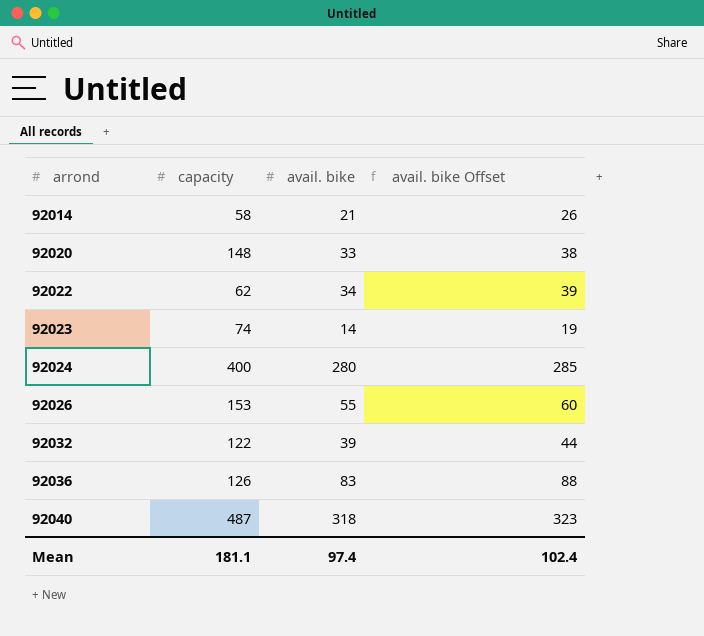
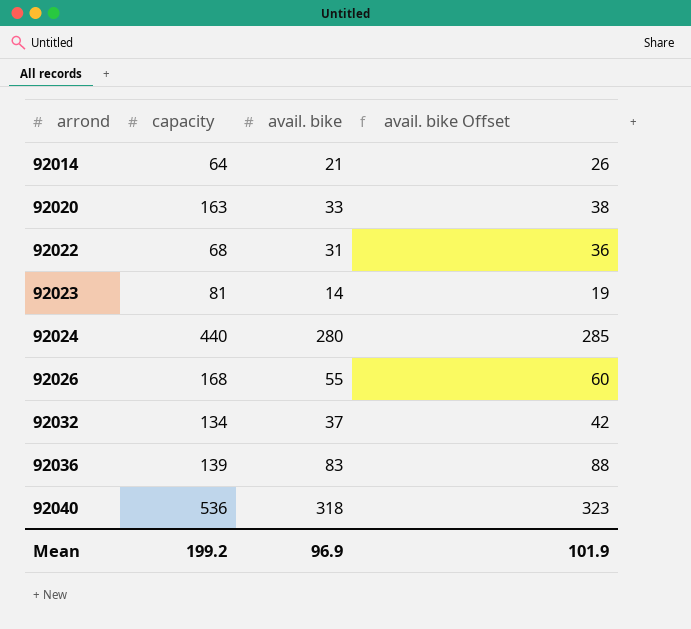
92014 | capacity: 58 -> 64
92020 | capacity: 148 -> 163
92022 | capacity: 62 -> 68
92022 | avail. bike: 34 -> 31
92022 | avail. bike Offset: 39 -> 36
92023 | capacity: 74 -> 81
92024 | capacity: 400 -> 440
92026 | capacity: 153 -> 168
92032 | capacity: 122 -> 134
92032 | avail. bike: 39 -> 37
92032 | avail. bike Offset: 44 -> 42
92036 | capacity: 126 -> 139
92040 | capacity: 487 -> 536
Mean | capacity: 181.1 -> 199.2
Mean | avail. bike: 97.4 -> 96.9
Mean | avail. bike Offset: 102.4 -> 101.9

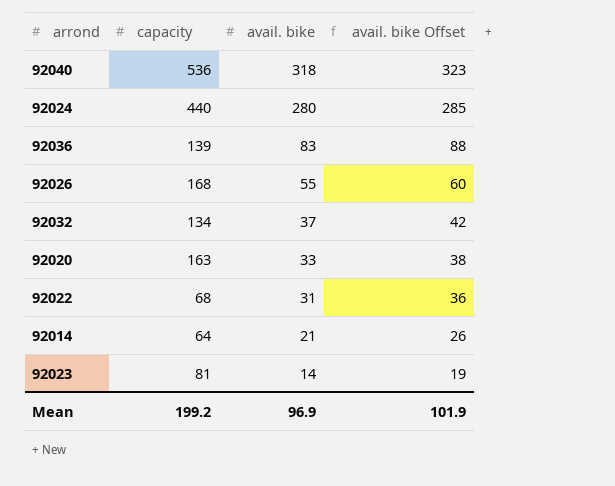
row order: arrond ascending -> avail. bike descending

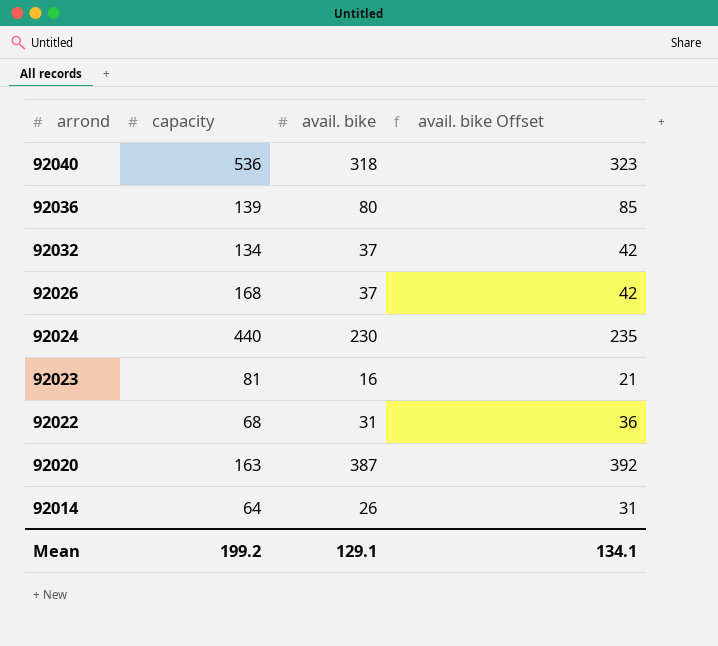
row order: avail. bike descending -> arrond descending
92036 | avail. bike: 83 -> 80
92036 | avail. bike Offset: 88 -> 85
92026 | avail. bike: 55 -> 37
92026 | avail. bike Offset: 60 -> 42
92024 | avail. bike: 280 -> 230
92024 | avail. bike Offset: 285 -> 235
92023 | avail. bike: 14 -> 16
92023 | avail. bike Offset: 19 -> 21
92020 | avail. bike: 33 -> 387
92020 | avail. bike Offset: 38 -> 392
92014 | avail. bike: 21 -> 26
92014 | avail. bike Offset: 26 -> 31
Mean | avail. bike: 96.9 -> 129.1
Mean | avail. bike Offset: 101.9 -> 134.1

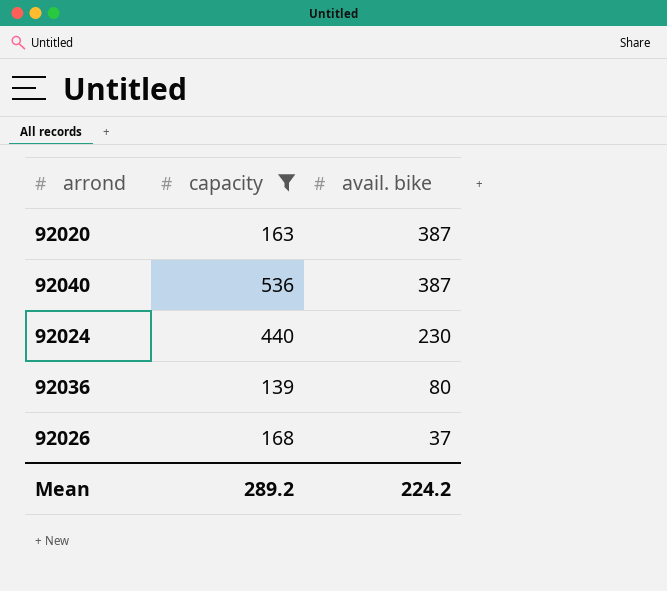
filter: none -> capacity >= 139
row order: arrond descending -> avail. bike descending
column avail. bike Offset | formula: [avail. bike] + 5 -> none
92040 | avail. bike: 318 -> 387
Mean | capacity: 199.2 -> 289.2
Mean | avail. bike: 129.1 -> 224.2

